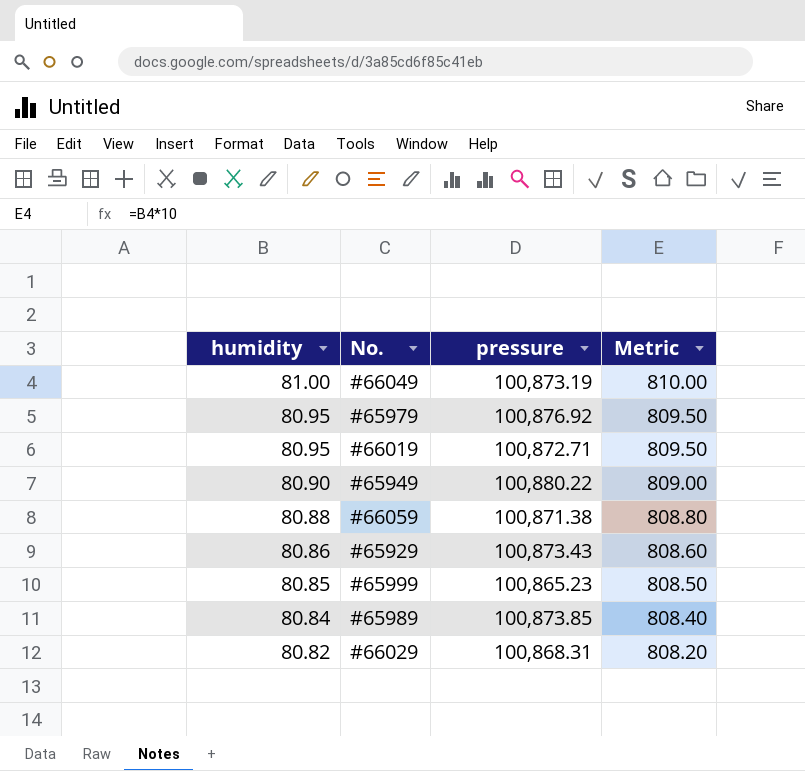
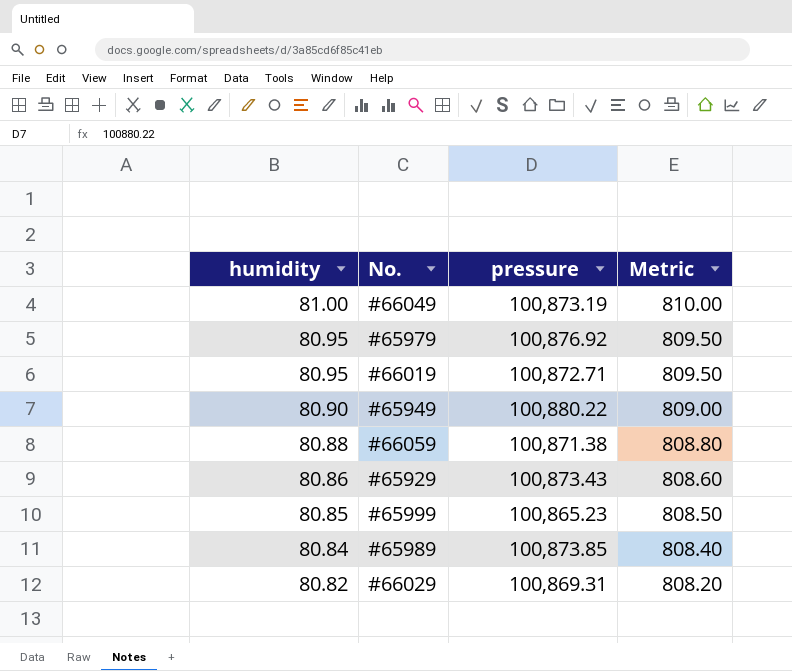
#66029 | pressure: 100,868.31 -> 100,869.31

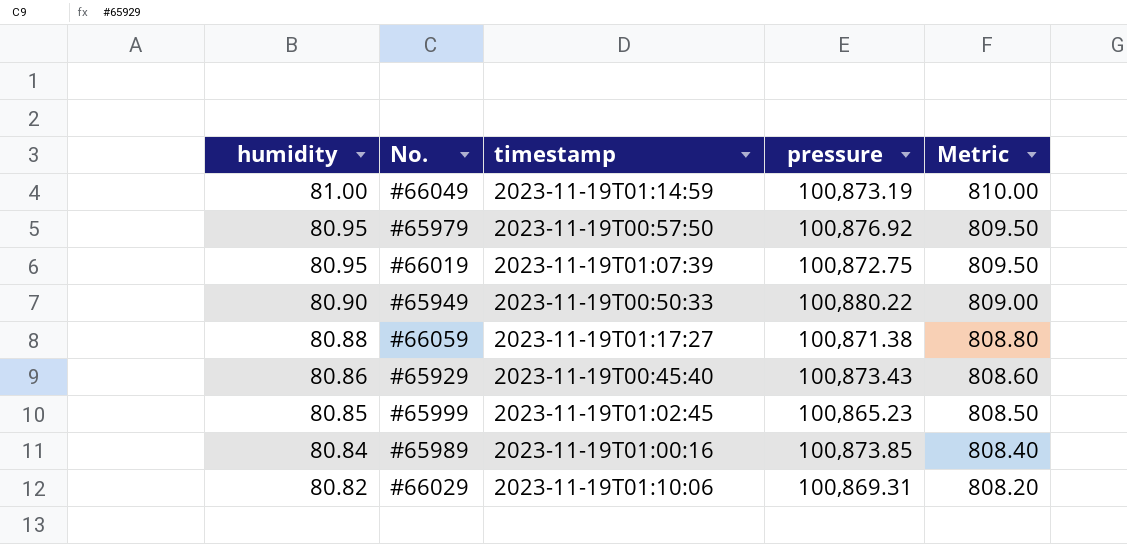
column timestamp | position: none -> 3
#66019 | pressure: 100,872.71 -> 100,872.75

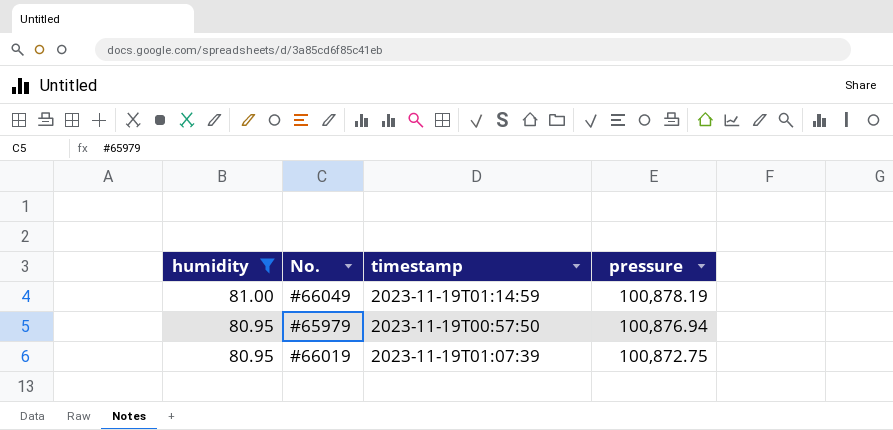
filter: none -> humidity >= 80.95
column Metric | formula: [humidity] * 10 -> none
#66049 | pressure: 100,873.19 -> 100,878.19
#65979 | pressure: 100,876.92 -> 100,876.94

